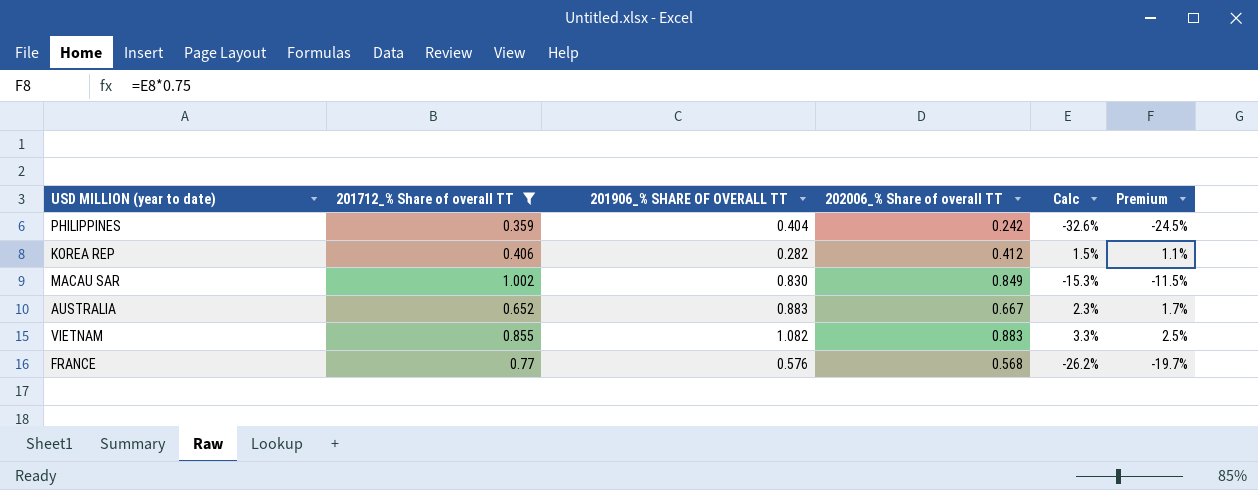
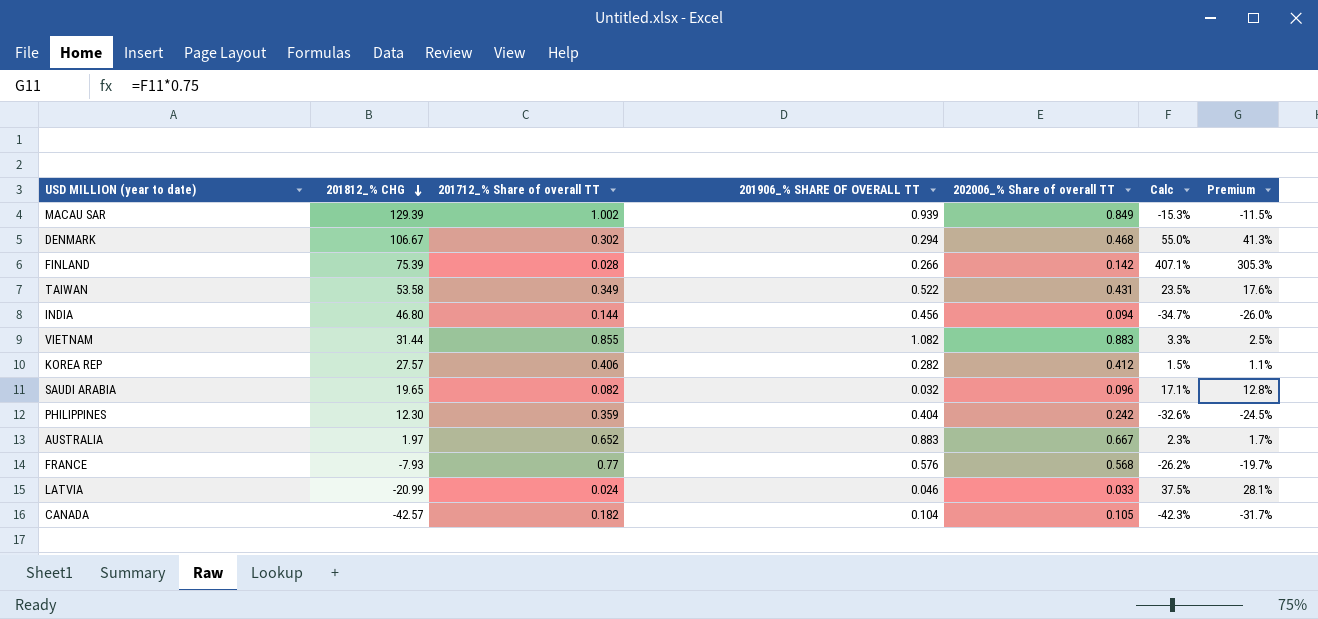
filter: 201712_% Share of overall TT >= 0.359 -> none
row order: none -> 201812_% CHG descending
column 201812_% CHG | position: none -> 2
MACAU SAR | 201906_% SHARE OF OVERALL TT: 0.830 -> 0.939

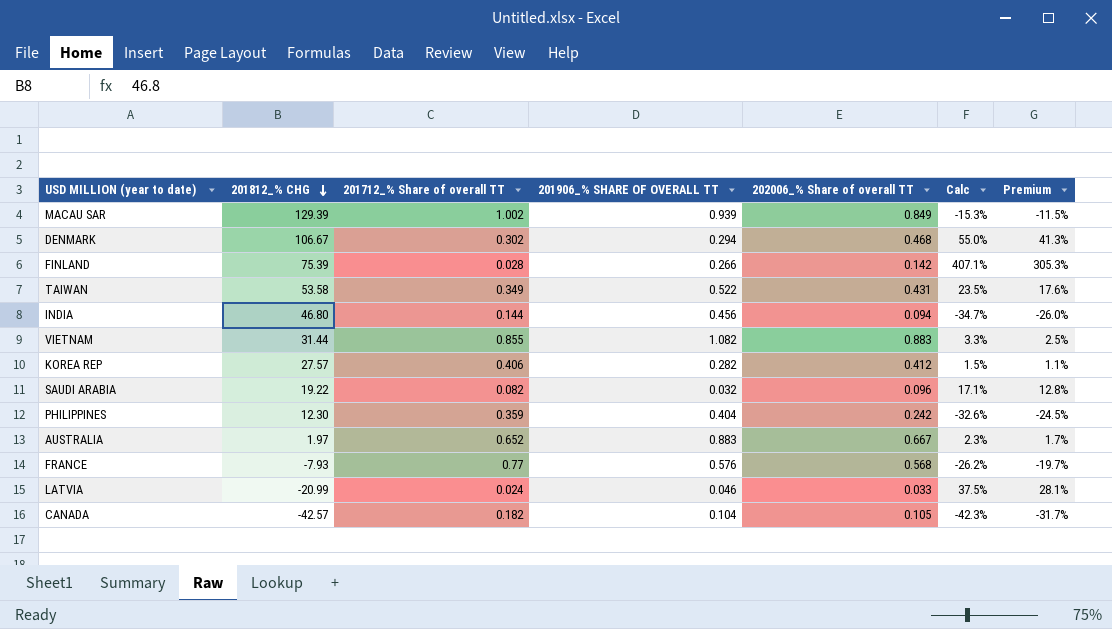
SAUDI ARABIA | 201812_% CHG: 19.65 -> 19.22

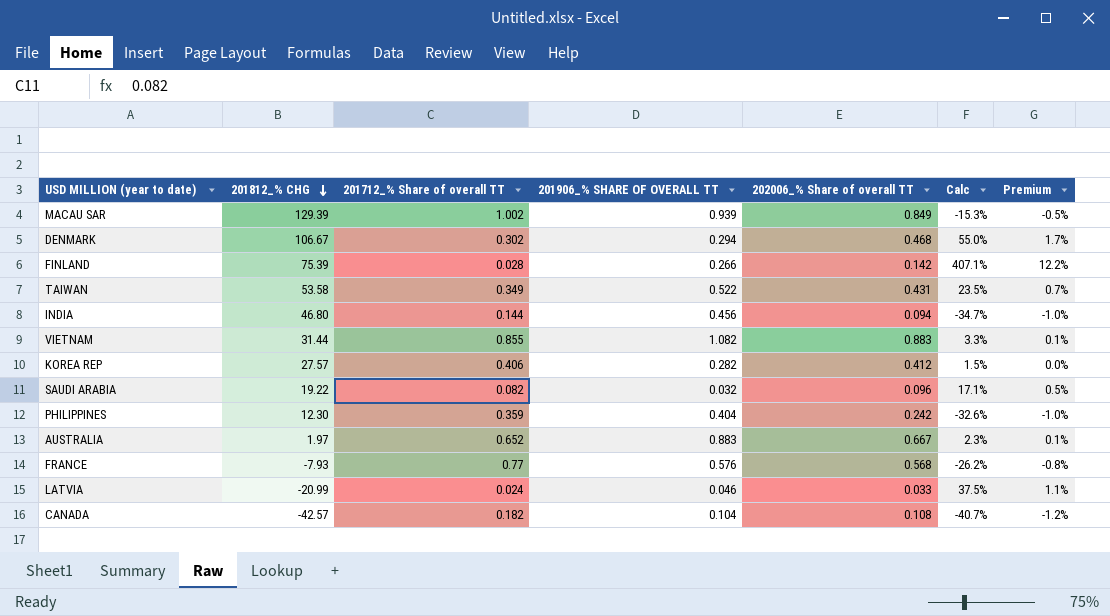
column Premium | formula: [Calc] * 0.75 -> [Calc] * 0.03
CANADA | 202006_% Share of overall TT: 0.105 -> 0.108
CANADA | Calc: -42.3% -> -40.7%

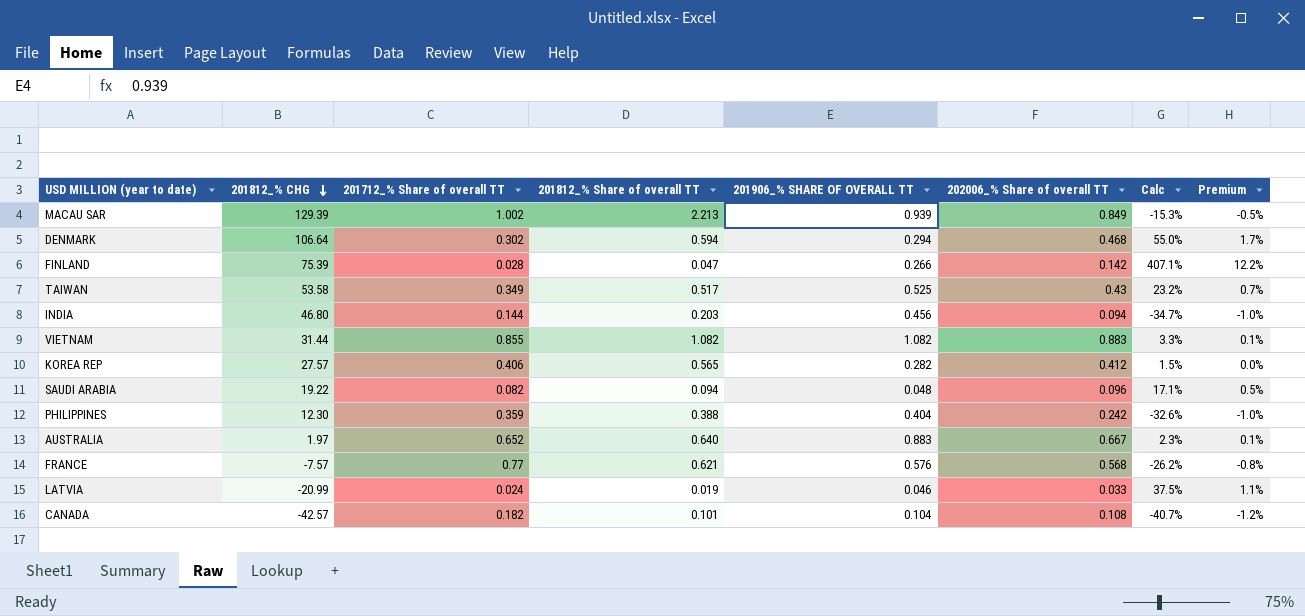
column 201812_% Share of overall TT | position: none -> 4
DENMARK | 201812_% CHG: 106.67 -> 106.64
TAIWAN | 201906_% SHARE OF OVERALL TT: 0.522 -> 0.525
TAIWAN | 202006_% Share of overall TT: 0.431 -> 0.43
TAIWAN | Calc: 23.5% -> 23.2%
SAUDI ARABIA | 201906_% SHARE OF OVERALL TT: 0.032 -> 0.048
FRANCE | 201812_% CHG: -7.93 -> -7.57

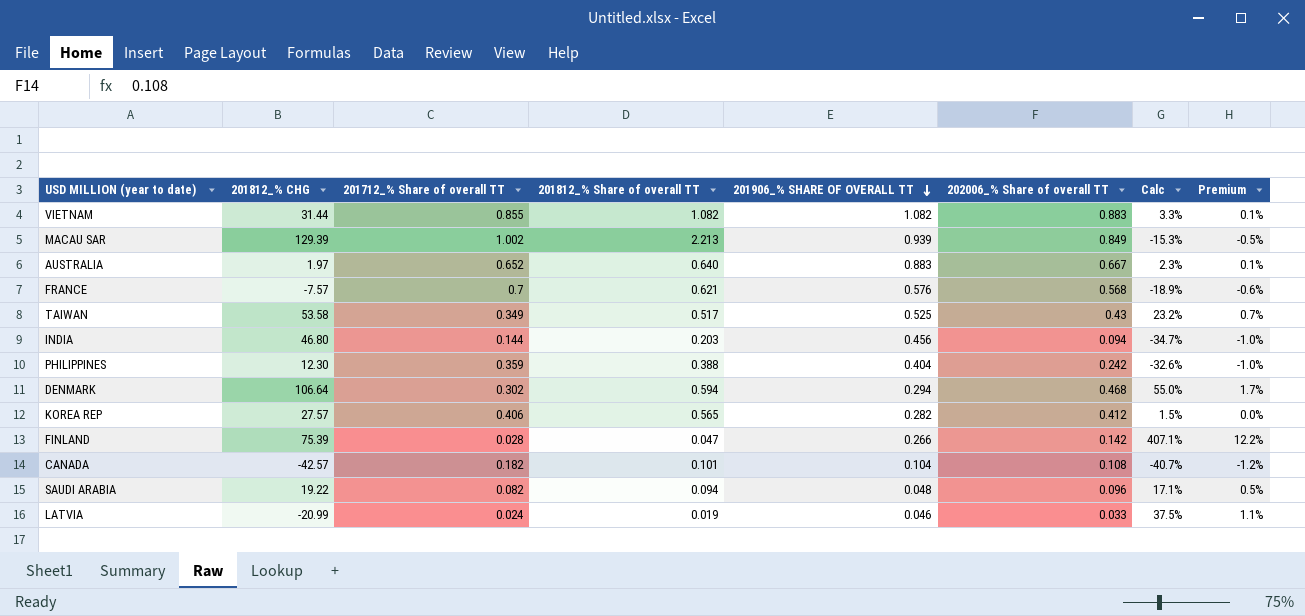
row order: 201812_% CHG descending -> 201906_% SHARE OF OVERALL TT descending
FRANCE | 201712_% Share of overall TT: 0.77 -> 0.7
FRANCE | Calc: -26.2% -> -18.9%
FRANCE | Premium: -0.8% -> -0.6%

